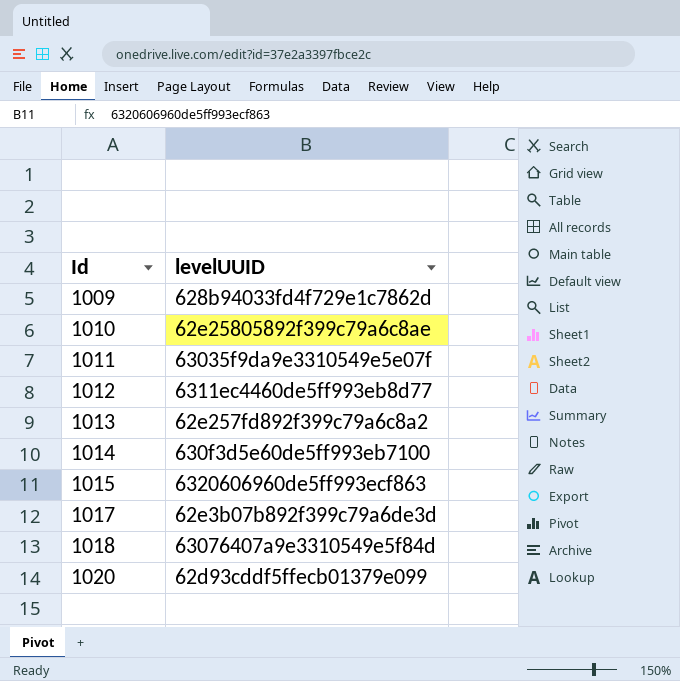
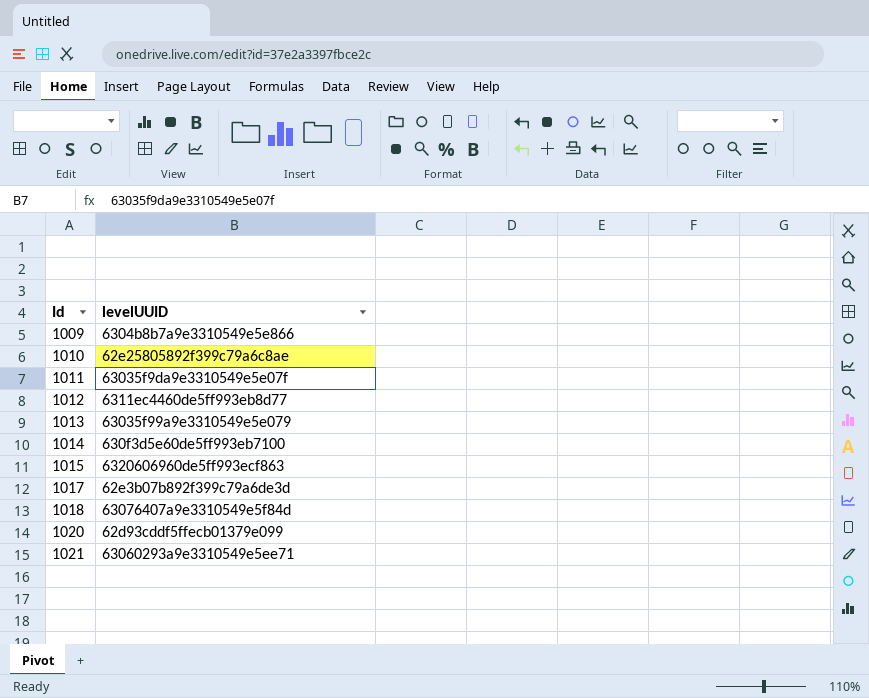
1009 | levelUUID: 628b94033fd4f729e1c7862d -> 6304b8b7a9e3310549e5e866
1013 | levelUUID: 62e257fd892f399c79a6c8a2 -> 63035f99a9e3310549e5e079
row 1021: none -> 63060293a9e3310549e5ee71

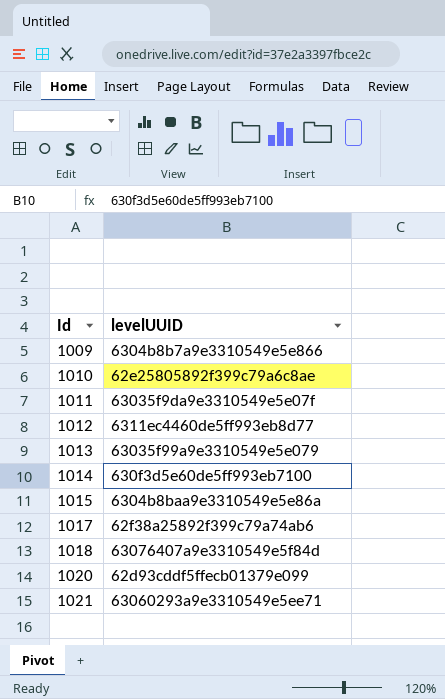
1015 | levelUUID: 6320606960de5ff993ecf863 -> 6304b8baa9e3310549e5e86a
1017 | levelUUID: 62e3b07b892f399c79a6de3d -> 62f38a25892f399c79a74ab6

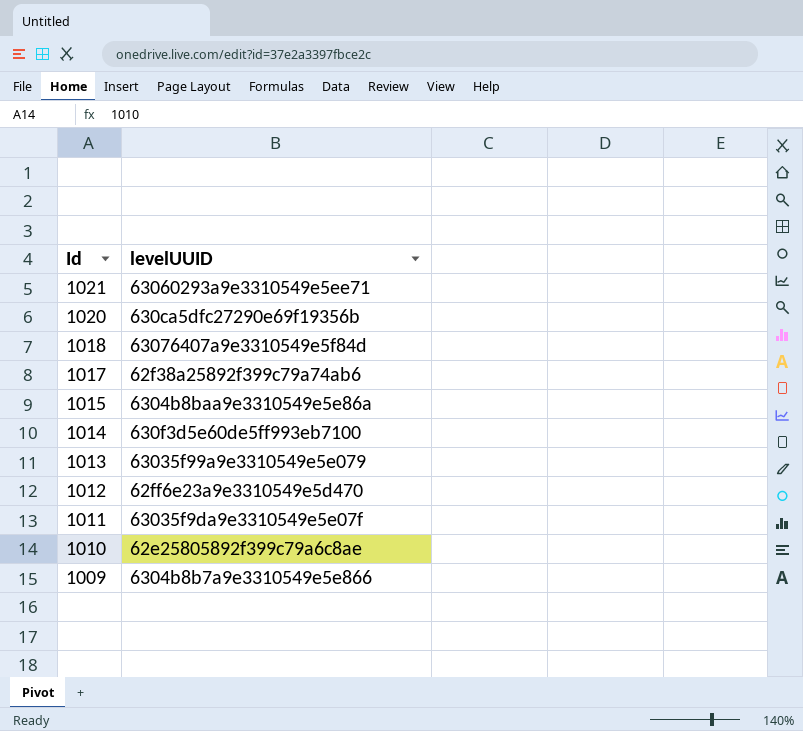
row order: Id ascending -> Id descending
1020 | levelUUID: 62d93cddf5ffecb01379e099 -> 630ca5dfc27290e69f19356b
1012 | levelUUID: 6311ec4460de5ff993eb8d77 -> 62ff6e23a9e3310549e5d470

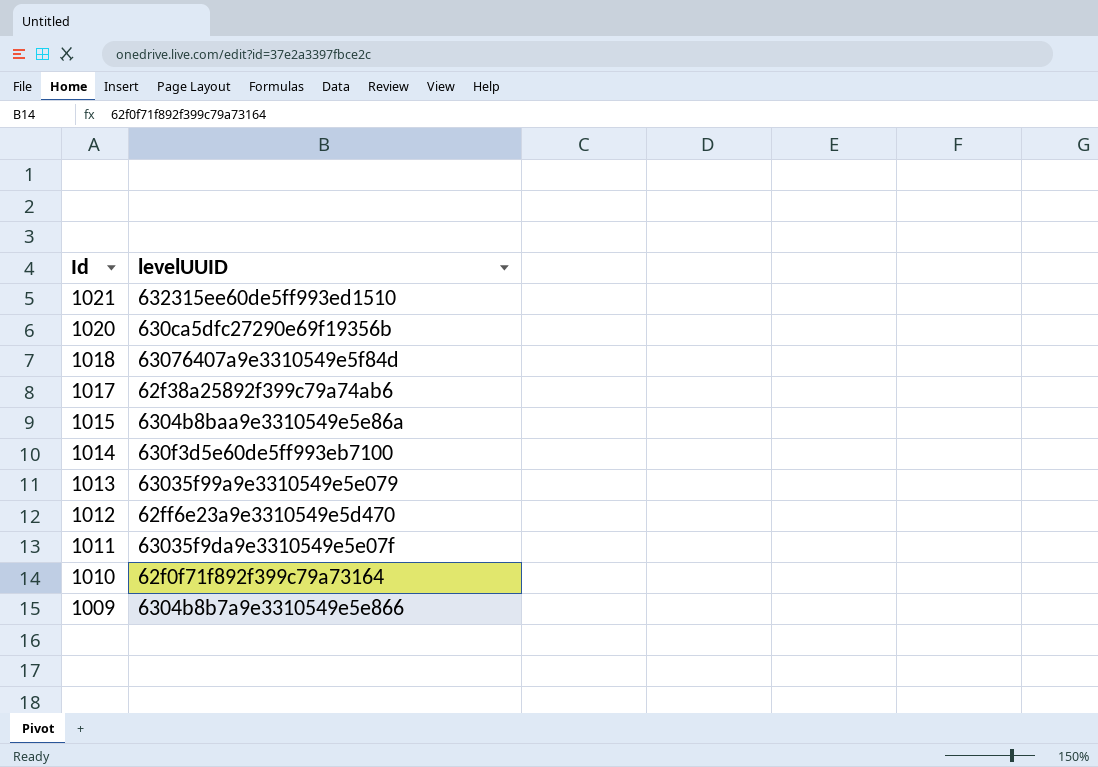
1021 | levelUUID: 63060293a9e3310549e5ee71 -> 632315ee60de5ff993ed1510
1010 | levelUUID: 62e25805892f399c79a6c8ae -> 62f0f71f892f399c79a73164

